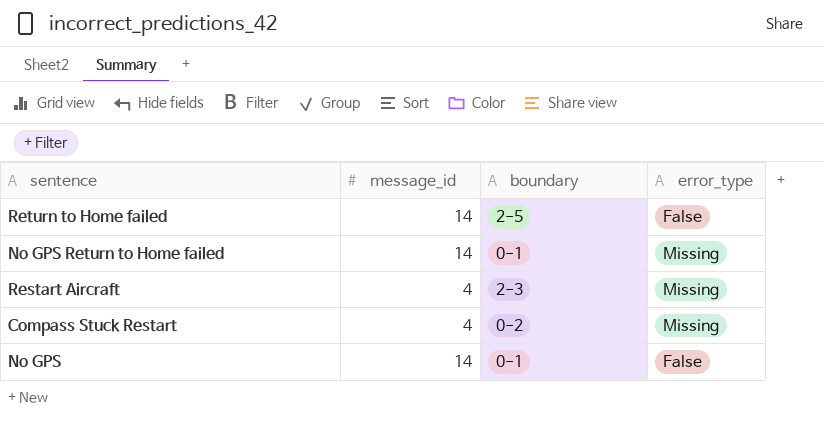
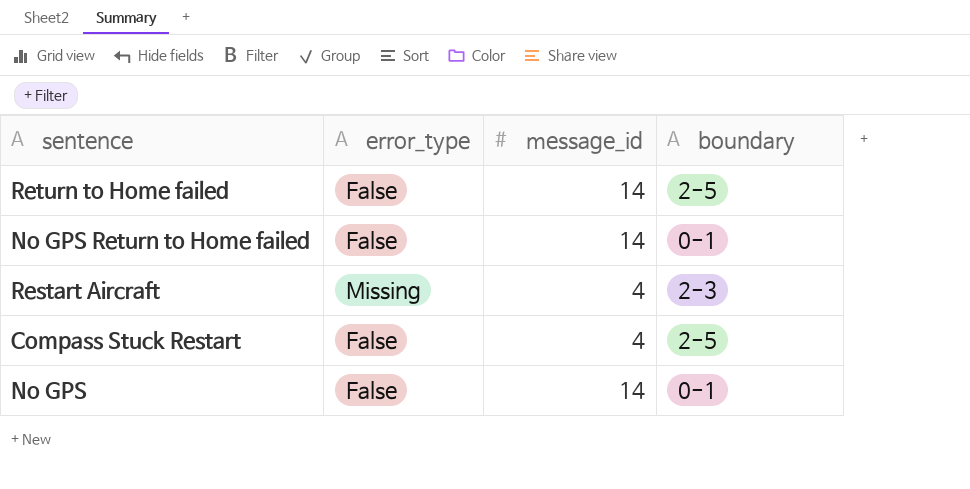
column error_type | position: 4 -> 2
No GPS Return to Home failed | error_type: Missing -> False
Compass Stuck Restart | error_type: Missing -> False
Compass Stuck Restart | boundary: 0-2 -> 2-5

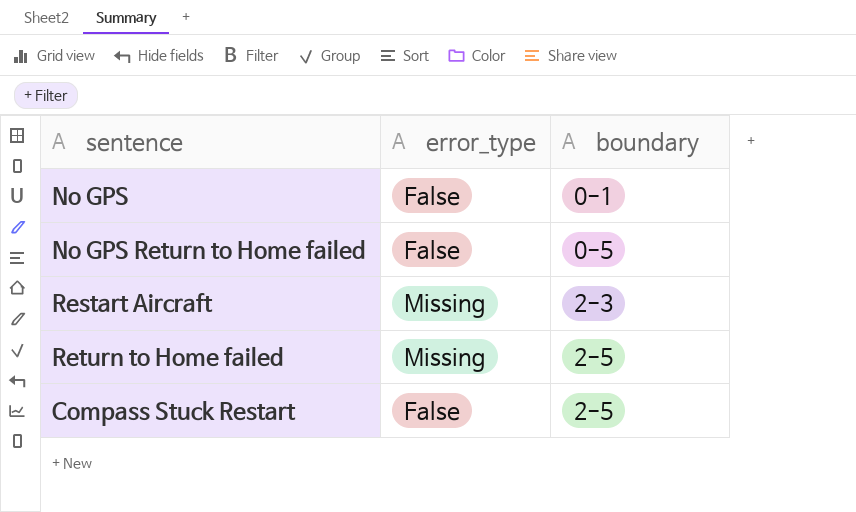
row order: none -> boundary ascending
column message_id | position: 3 -> none
No GPS Return to Home failed | boundary: 0-1 -> 0-5
Return to Home failed | error_type: False -> Missing

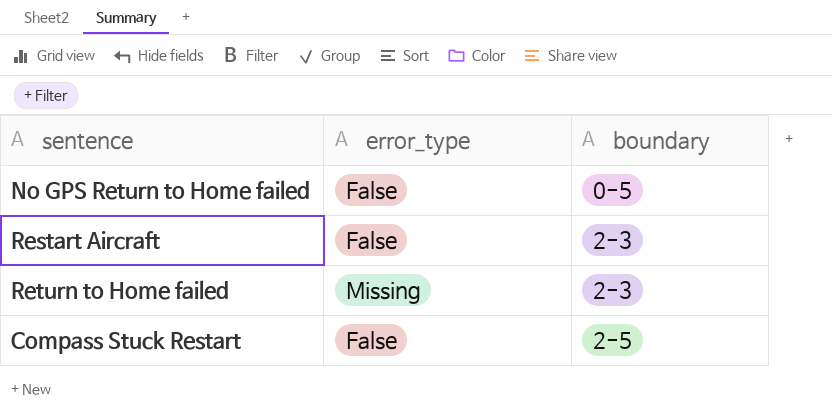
row No GPS: False | 0-1 -> none
Restart Aircraft | error_type: Missing -> False
Return to Home failed | boundary: 2-5 -> 2-3

